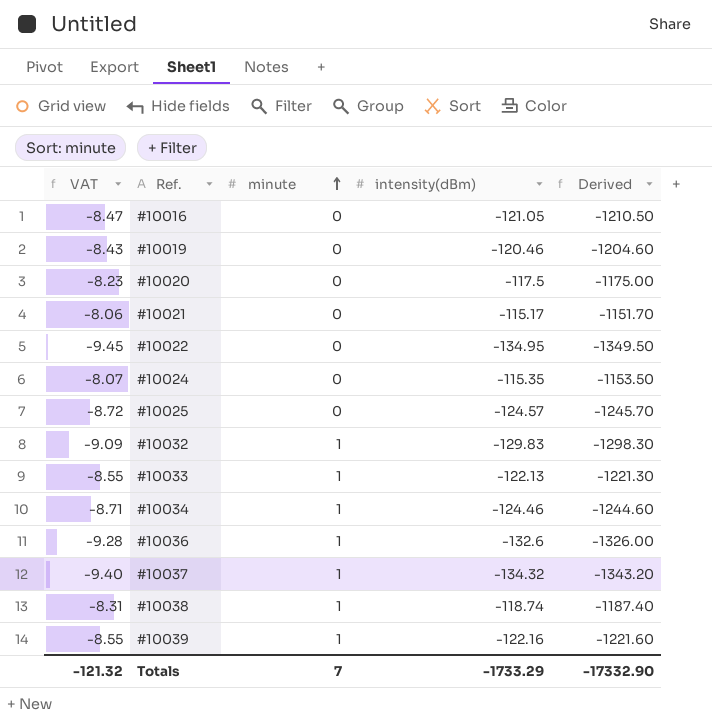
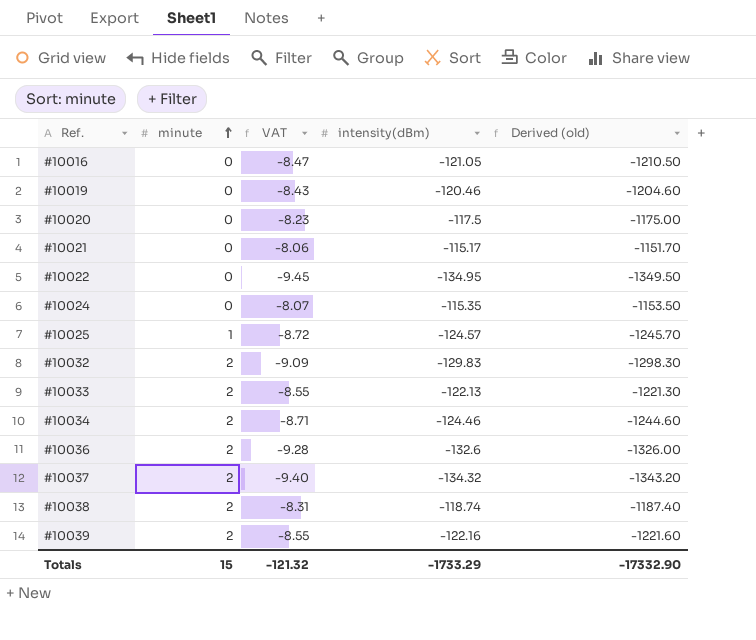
column VAT | position: 1 -> 3
column name: Derived -> Derived (old)
#10025 | minute: 0 -> 1
#10032 | minute: 1 -> 2
#10033 | minute: 1 -> 2
#10034 | minute: 1 -> 2
#10036 | minute: 1 -> 2
#10037 | minute: 1 -> 2
#10038 | minute: 1 -> 2
#10039 | minute: 1 -> 2
Totals | minute: 7 -> 15

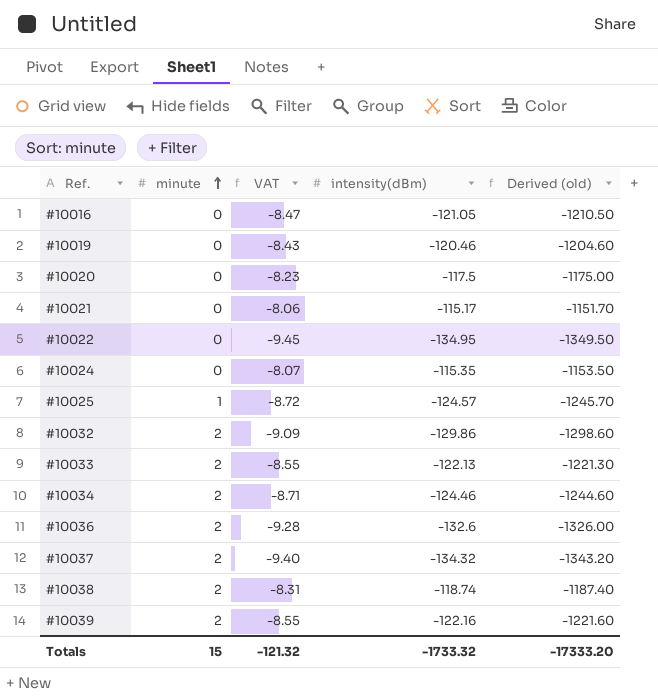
#10032 | intensity(dBm): -129.83 -> -129.86
#10032 | Derived (old): -1298.30 -> -1298.60
Totals | intensity(dBm): -1733.29 -> -1733.32
Totals | Derived (old): -17332.90 -> -17333.20

